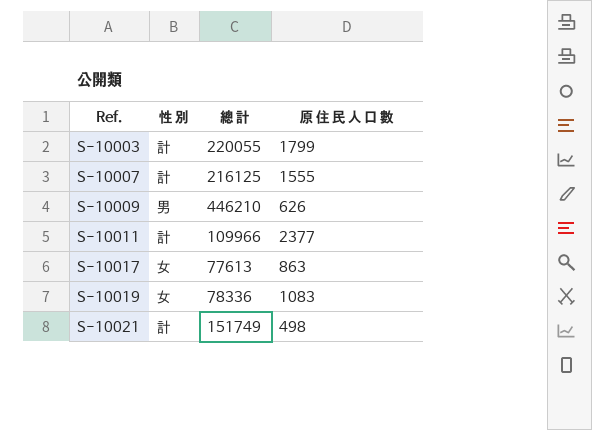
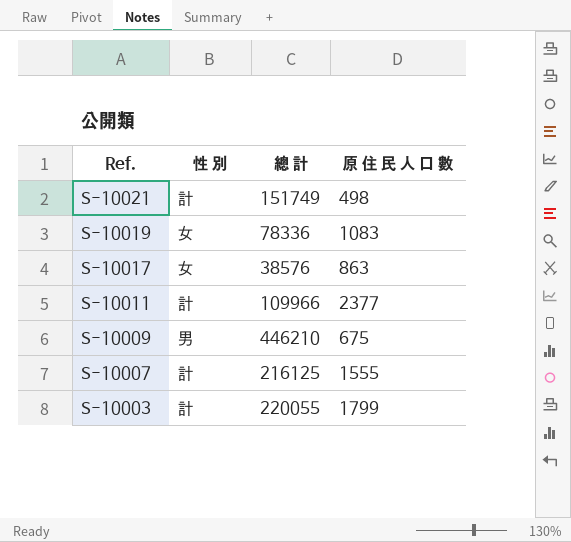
row order: Ref. ascending -> Ref. descending
S-10017 | 總 計: 77613 -> 38576
S-10009 | 原 住 民 人 口 數: 626 -> 675

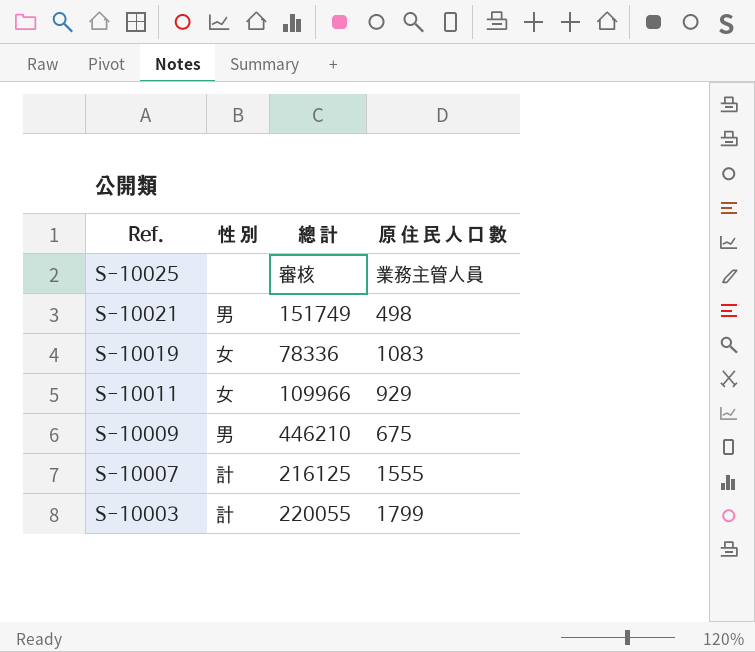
row S-10017: 女 | 38576 | 863 -> none
row S-10025: none -> none | 審核 | 業務主管人員
S-10021 | 性 別: 計 -> 男
S-10011 | 性 別: 計 -> 女
S-10011 | 原 住 民 人 口 數: 2377 -> 929

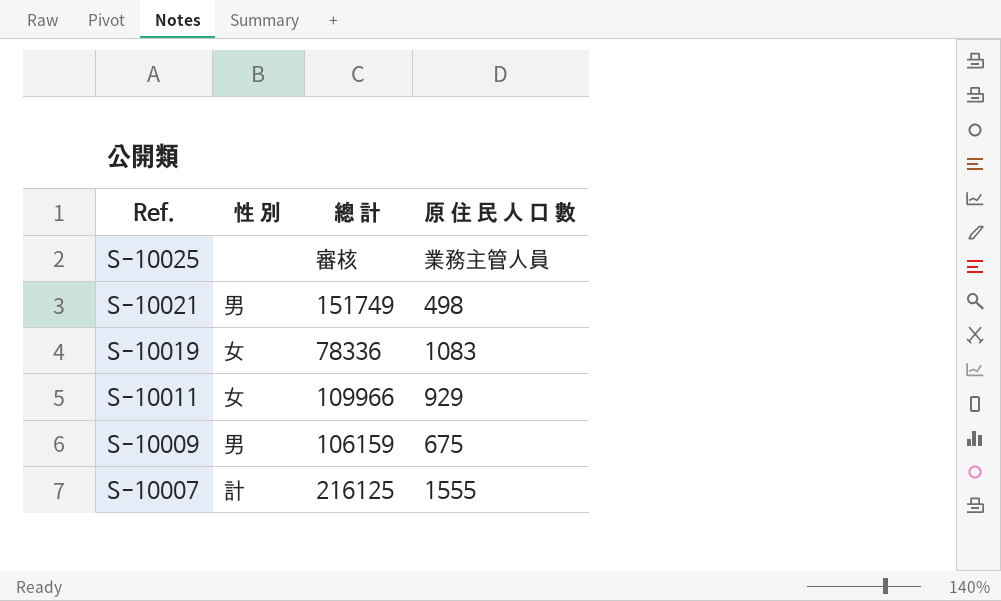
row S-10003: 計 | 220055 | 1799 -> none
S-10009 | 總 計: 446210 -> 106159

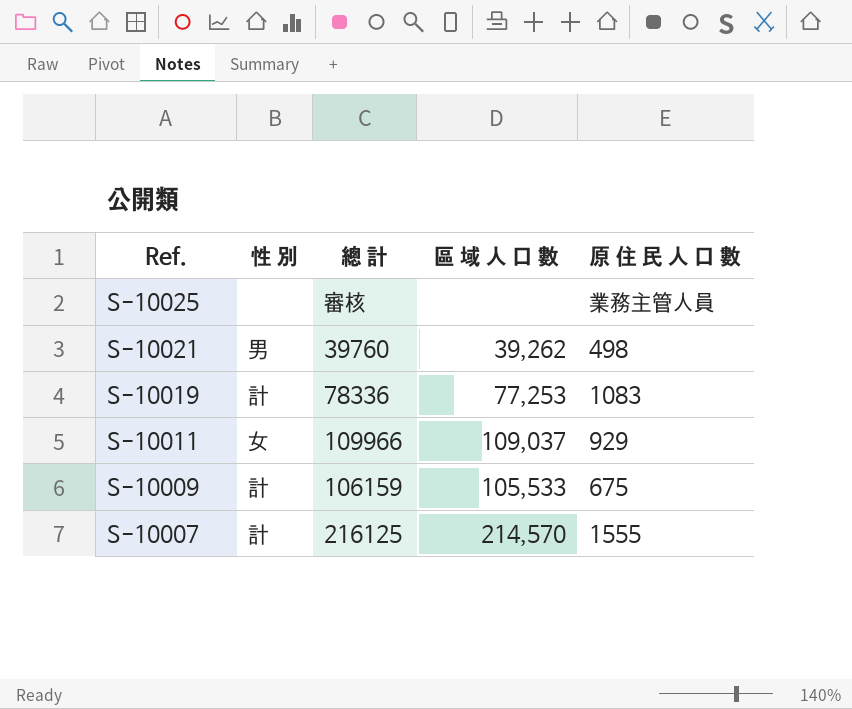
column 區 域 人 口 數 | position: none -> 4
S-10021 | 總 計: 151749 -> 39760
S-10019 | 性 別: 女 -> 計
S-10009 | 性 別: 男 -> 計

